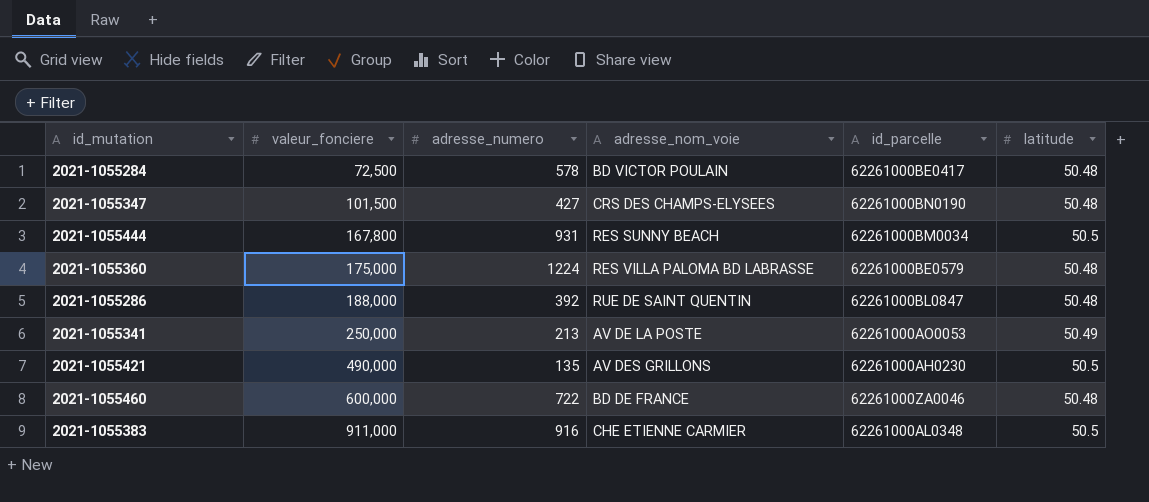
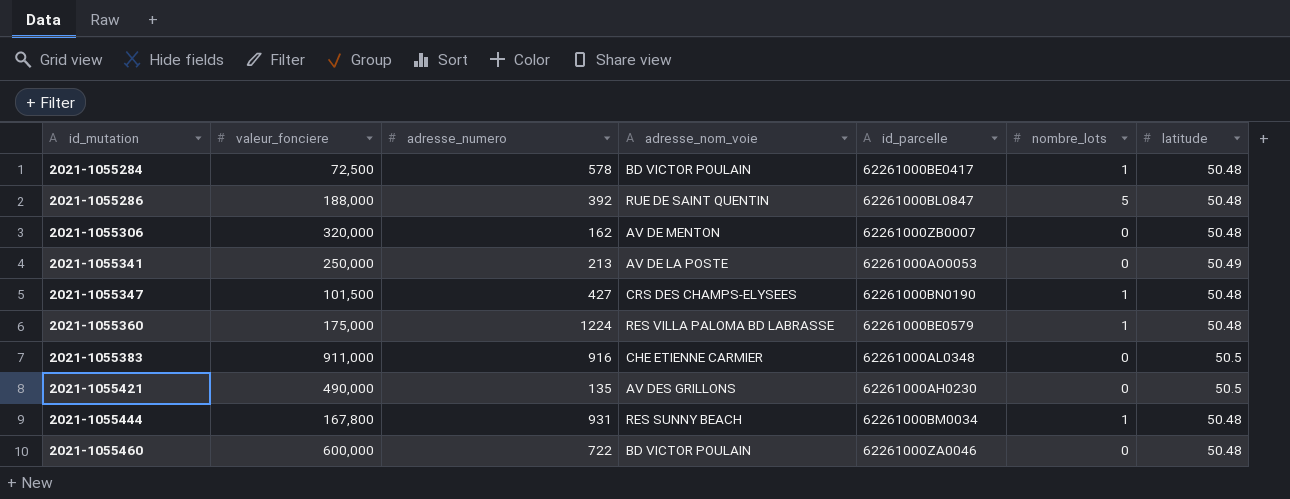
row order: valeur_fonciere ascending -> id_mutation ascending
column nombre_lots | position: none -> 6
row 2021-1055306: none -> 320,000 | 162 | AV DE MENTON | 62261000ZB0007 | 0 | 50.48
2021-1055444 | latitude: 50.5 -> 50.48
2021-1055460 | adresse_nom_voie: BD DE FRANCE -> BD VICTOR POULAIN

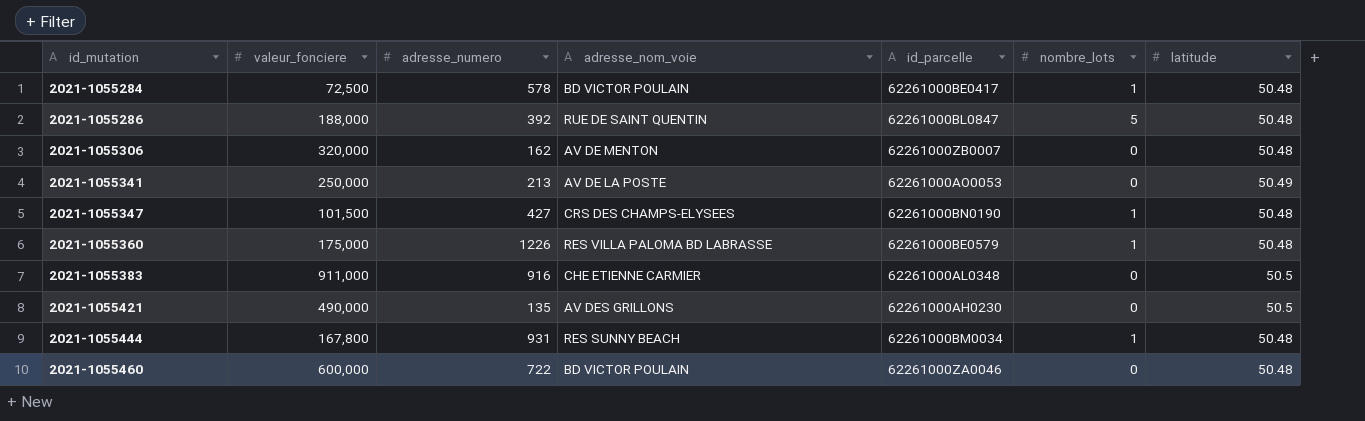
2021-1055360 | adresse_numero: 1224 -> 1226

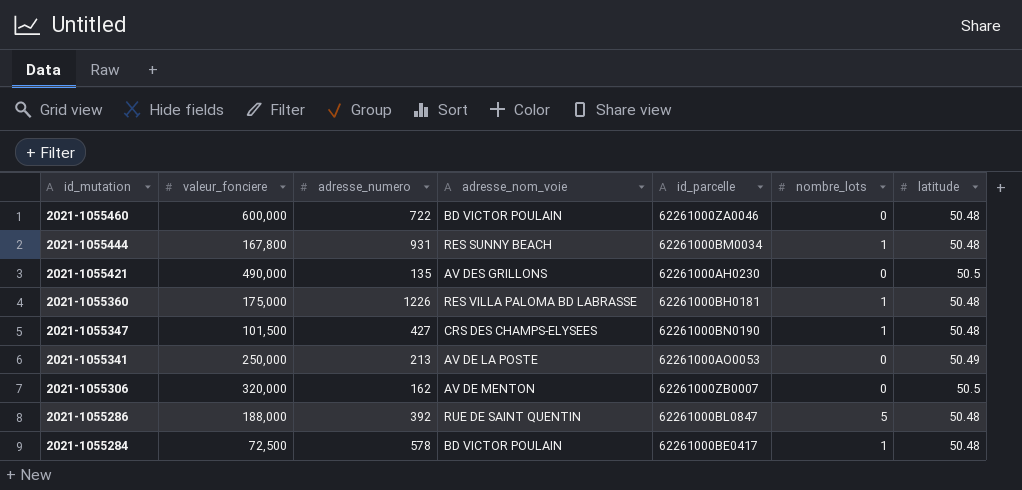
row order: id_mutation ascending -> id_mutation descending
row 2021-1055383: 911,000 | 916 | CHE ETIENNE CARMIER | 62261000AL0348 | 0 | 50.5 -> none
2021-1055360 | id_parcelle: 62261000BE0579 -> 62261000BH0181
2021-1055306 | latitude: 50.48 -> 50.5

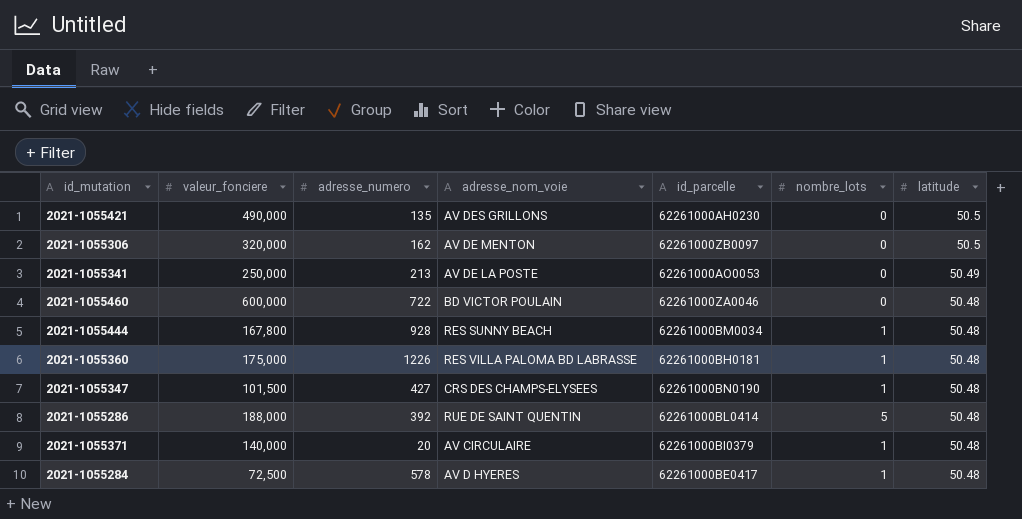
row order: id_mutation descending -> latitude descending
2021-1055306 | id_parcelle: 62261000ZB0007 -> 62261000ZB0097
2021-1055444 | adresse_numero: 931 -> 928
2021-1055286 | id_parcelle: 62261000BL0847 -> 62261000BL0414
row 2021-1055371: none -> 140,000 | 20 | AV CIRCULAIRE | 62261000BI0379 | 1 | 50.48
2021-1055284 | adresse_nom_voie: BD VICTOR POULAIN -> AV D HYERES

